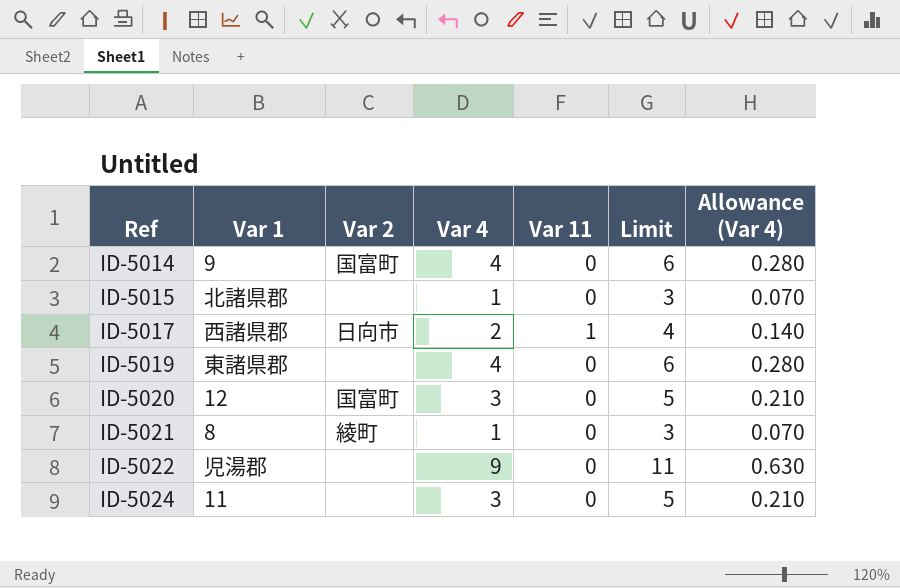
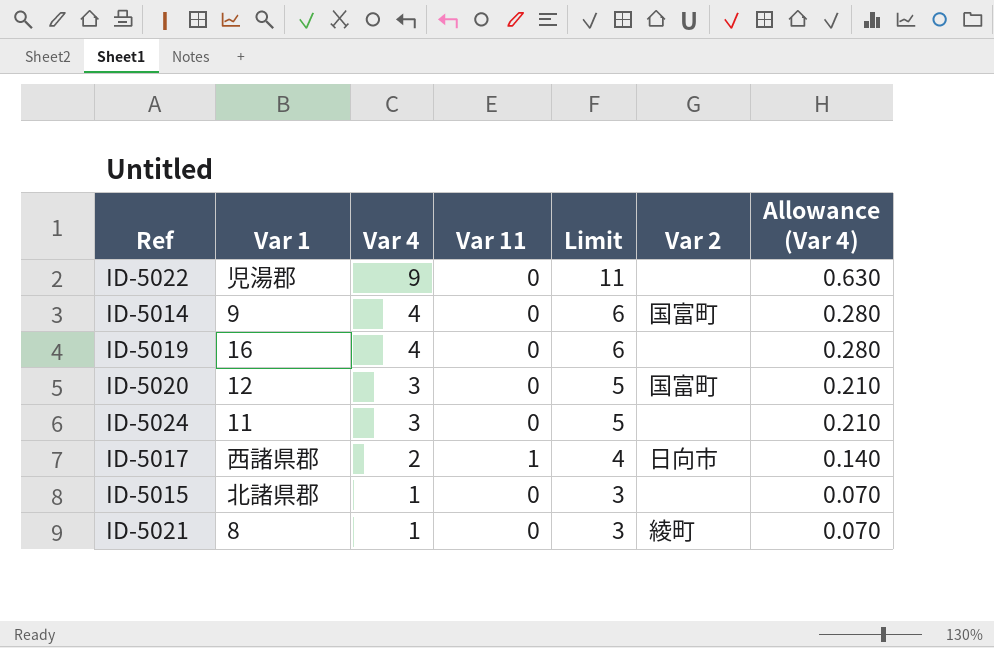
row order: Ref ascending -> Var 4 descending
column Var 2 | position: 3 -> 6
ID-5019 | Var 1: 東諸県郡 -> 16

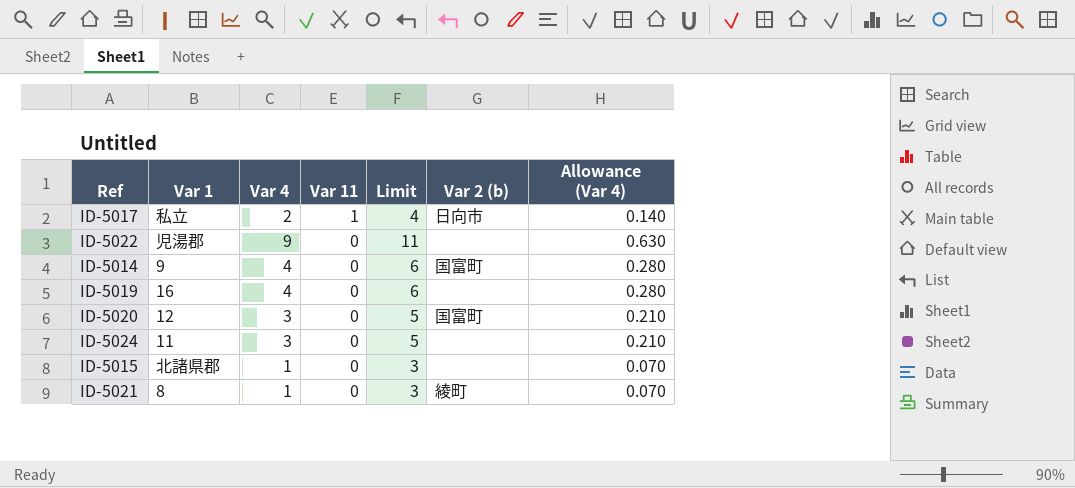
row order: Var 4 descending -> Var 11 descending
column name: Var 2 -> Var 2 (b)
ID-5017 | Var 1: 西諸県郡 -> 私立

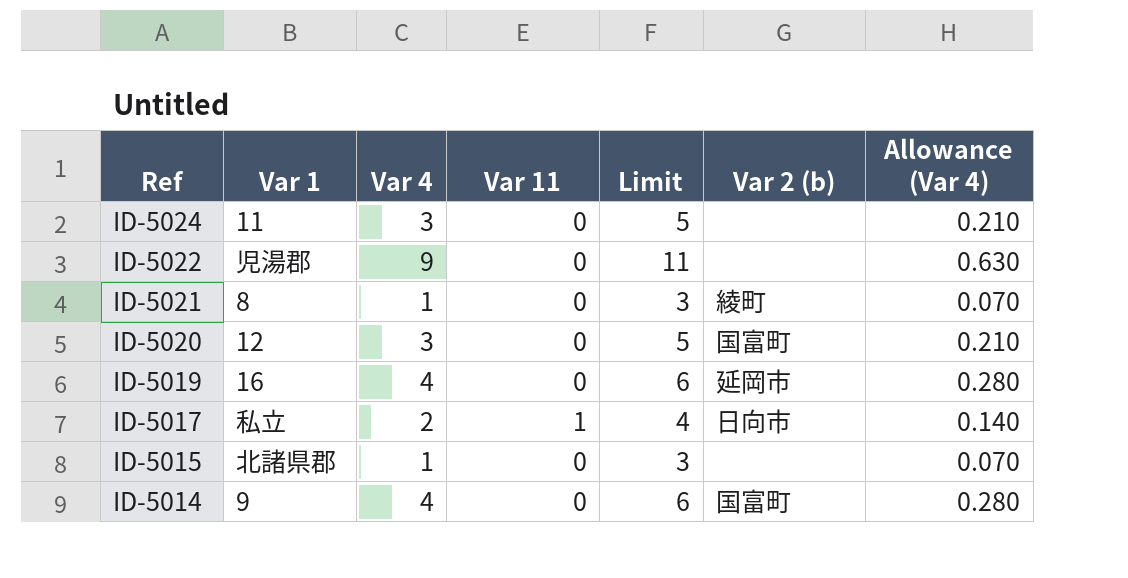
row order: Var 11 descending -> Ref descending
ID-5019 | Var 2 (b): none -> 延岡市

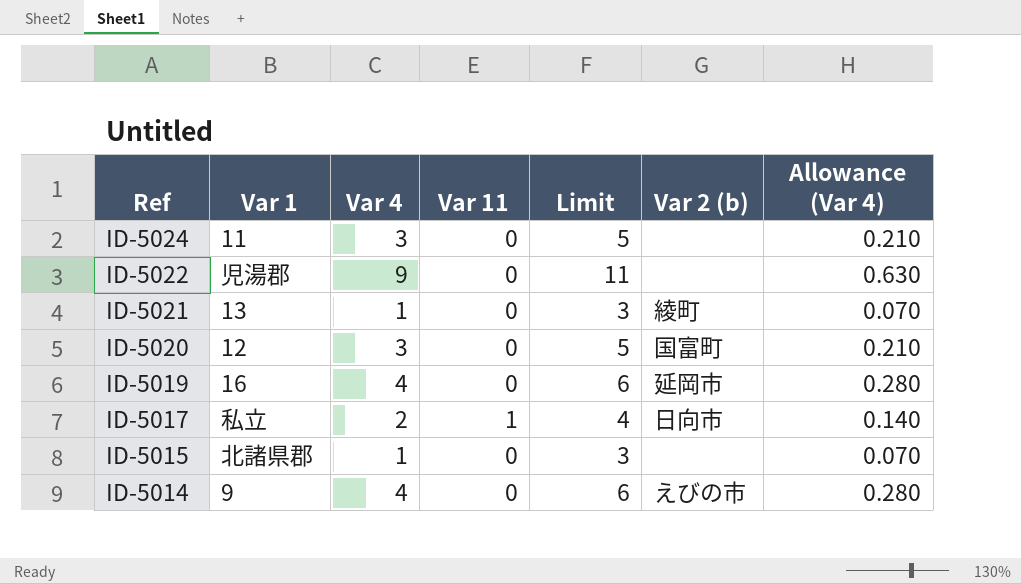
ID-5021 | Var 1: 8 -> 13
ID-5014 | Var 2 (b): 国富町 -> えびの市

